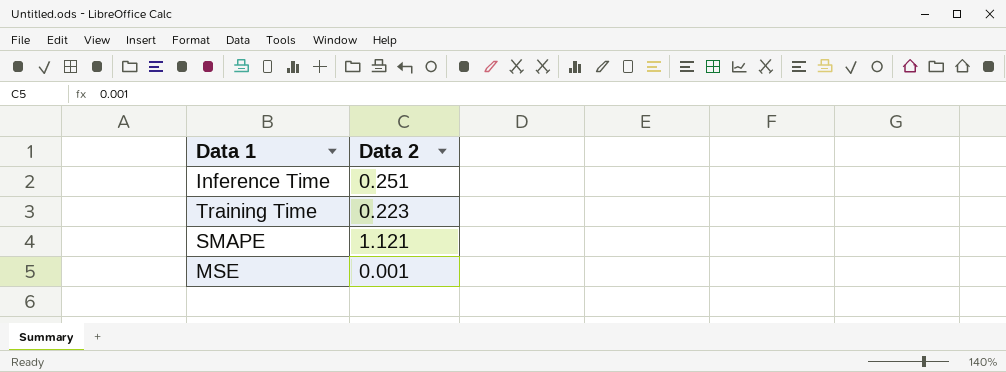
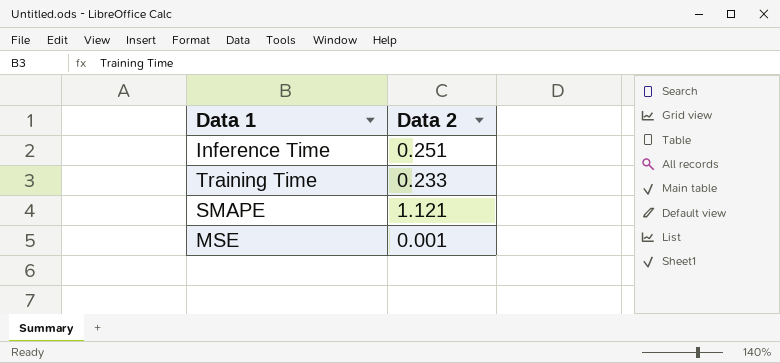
Training Time | Data 2: 0.223 -> 0.233

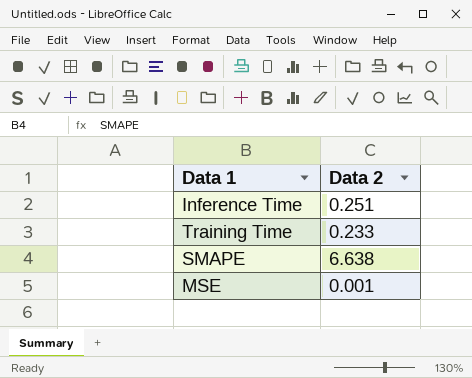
SMAPE | Data 2: 1.121 -> 6.638

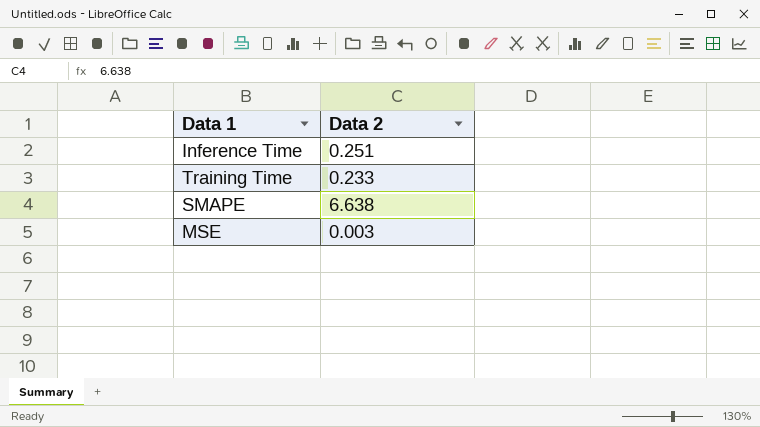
MSE | Data 2: 0.001 -> 0.003

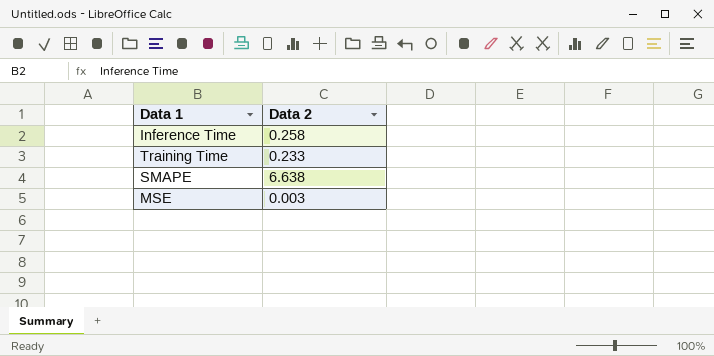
Inference Time | Data 2: 0.251 -> 0.258

